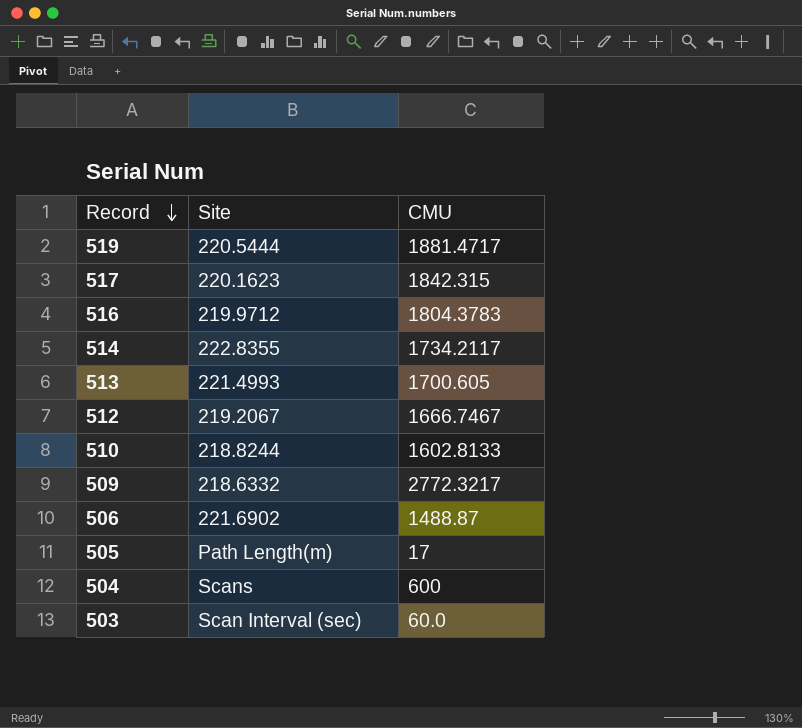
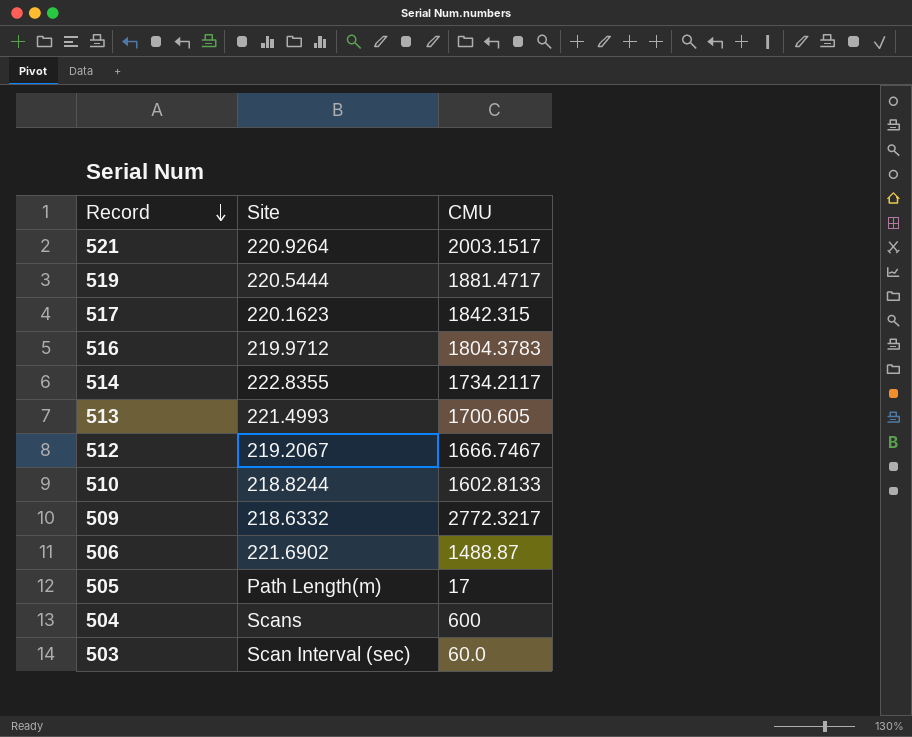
row 521: none -> 220.9264 | 2003.1517

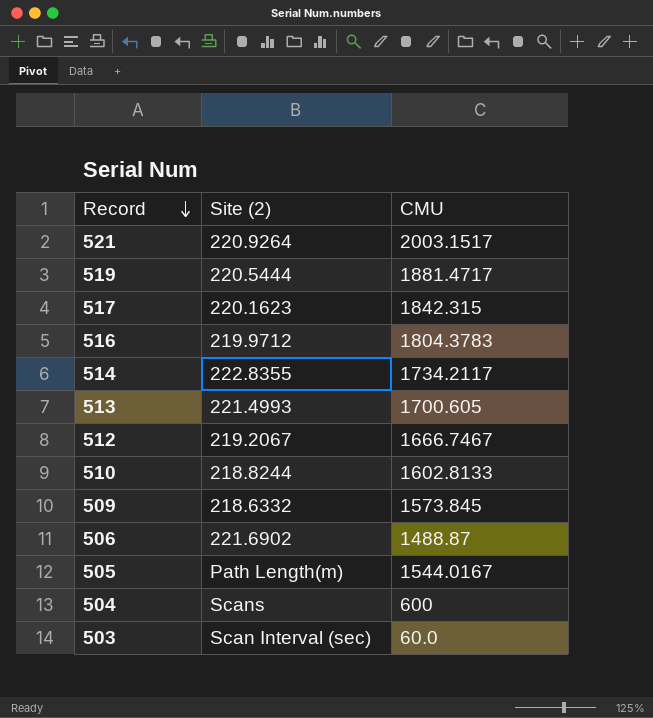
column name: Site -> Site (2)
509 | CMU: 2772.3217 -> 1573.845
505 | CMU: 17 -> 1544.0167

